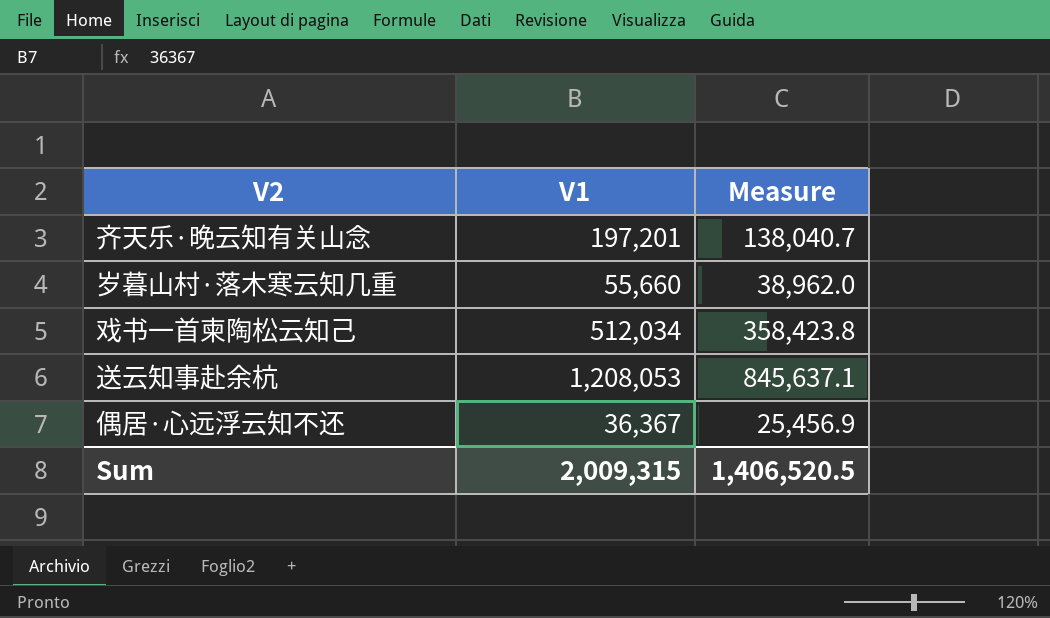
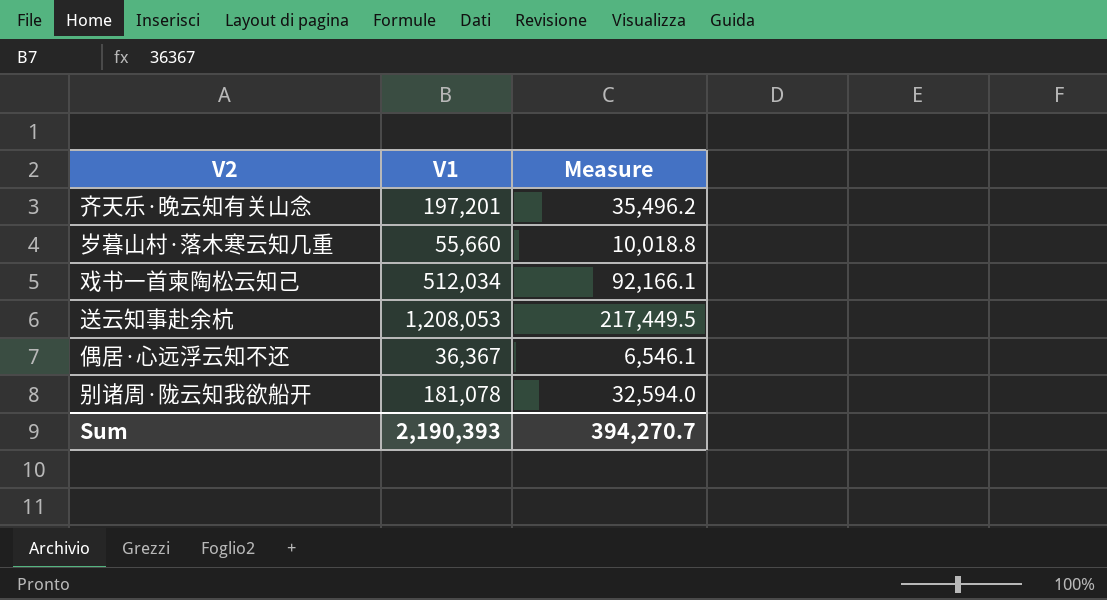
column Measure | formula: [V1] * 0.7 -> [V1] * 0.18
row 别诸周·陇云知我欲船开: none -> 181,078 | 32,594.0
Sum | V1: 2,009,315 -> 2,190,393
Sum | Measure: 1,406,520.5 -> 394,270.7

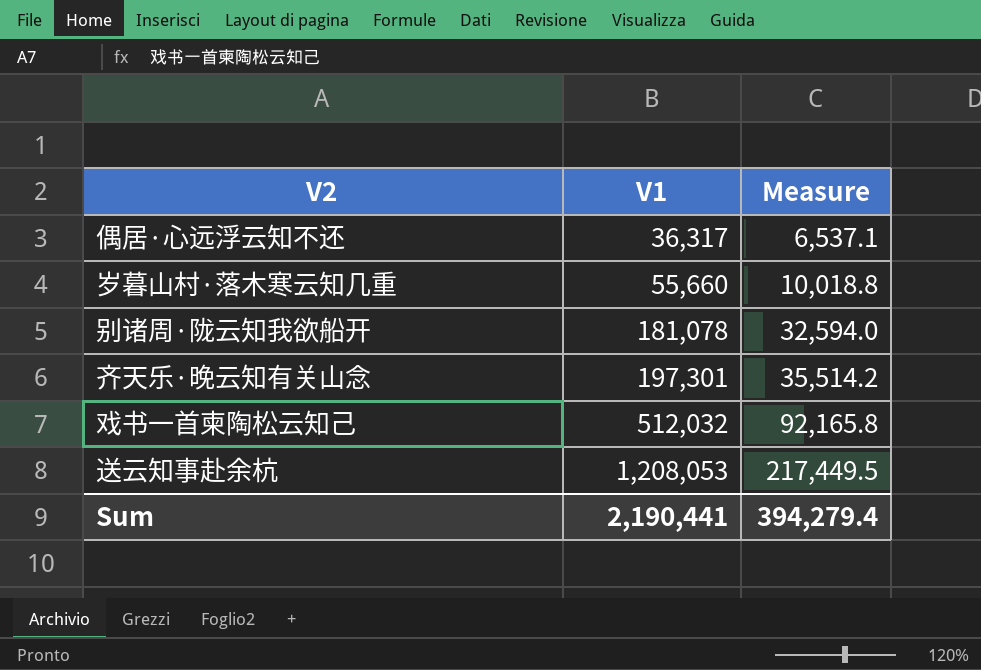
row order: none -> V1 ascending
偶居·心远浮云知不还 | V1: 36,367 -> 36,317
偶居·心远浮云知不还 | Measure: 6,546.1 -> 6,537.1
齐天乐·晚云知有关山念 | V1: 197,201 -> 197,301
齐天乐·晚云知有关山念 | Measure: 35,496.2 -> 35,514.2
戏书一首柬陶松云知己 | V1: 512,034 -> 512,032
戏书一首柬陶松云知己 | Measure: 92,166.1 -> 92,165.8
Sum | V1: 2,190,393 -> 2,190,441
Sum | Measure: 394,270.7 -> 394,279.4

